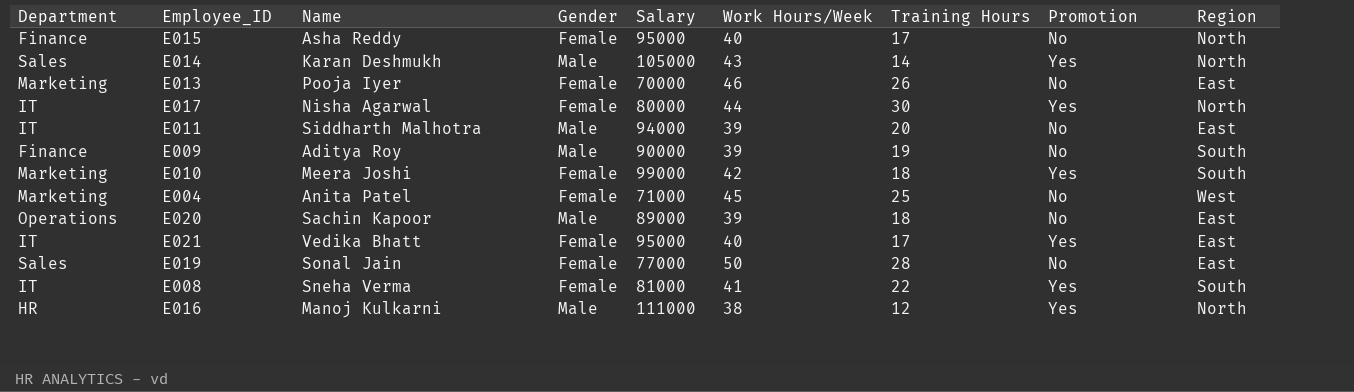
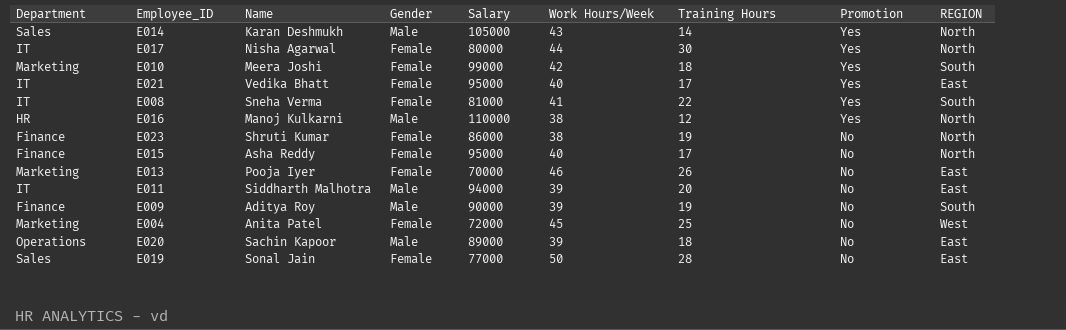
row order: none -> Promotion descending
column name: Region -> REGION
E016 | Salary: 111000 -> 110000
row E023: none -> Finance | Shruti Kumar | Female | 86000 | 38 | 19 | No | North
E004 | Salary: 71000 -> 72000

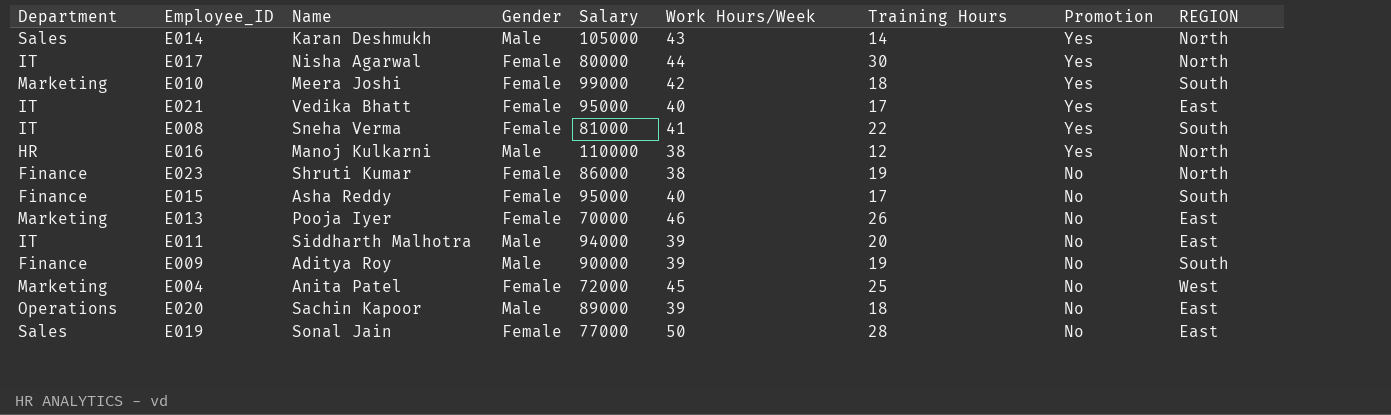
E015 | REGION: North -> South

